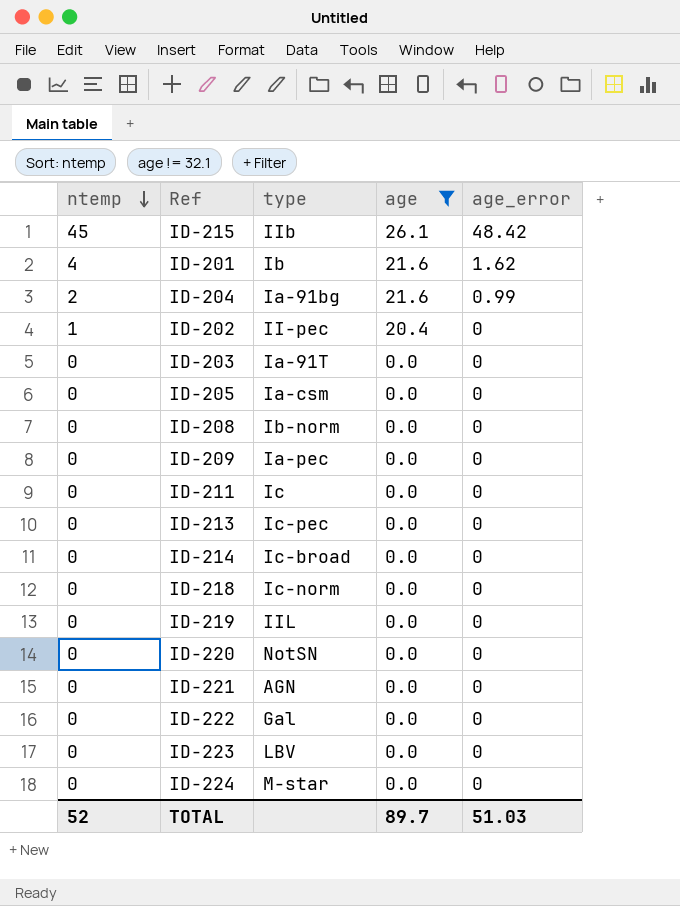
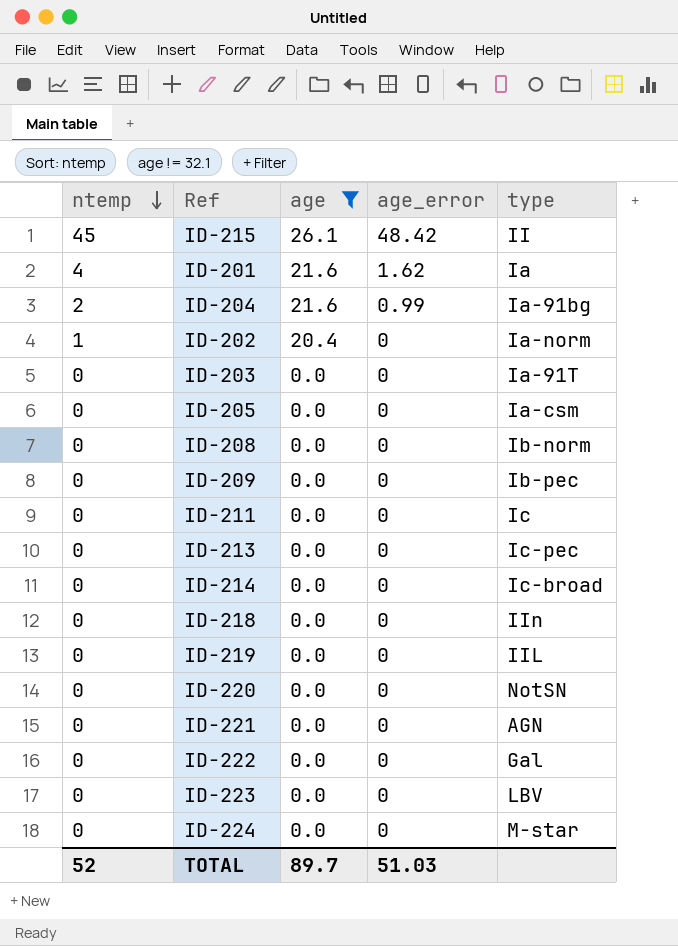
column type | position: 3 -> 5
ID-215 | type: IIb -> II
ID-201 | type: Ib -> Ia
ID-202 | type: II-pec -> Ia-norm
ID-209 | type: Ia-pec -> Ib-pec
ID-218 | type: Ic-norm -> IIn

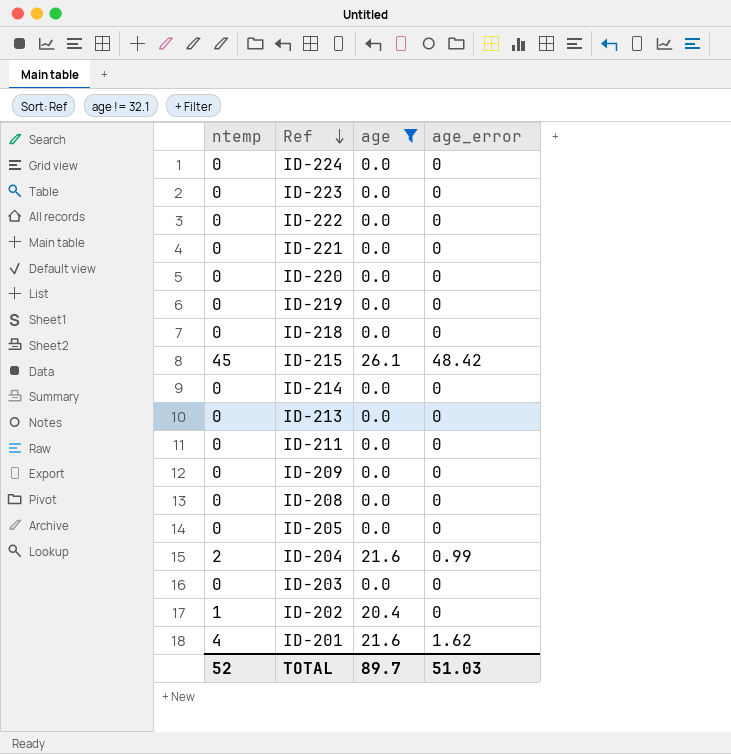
row order: ntemp descending -> Ref descending
column type | position: 5 -> none

